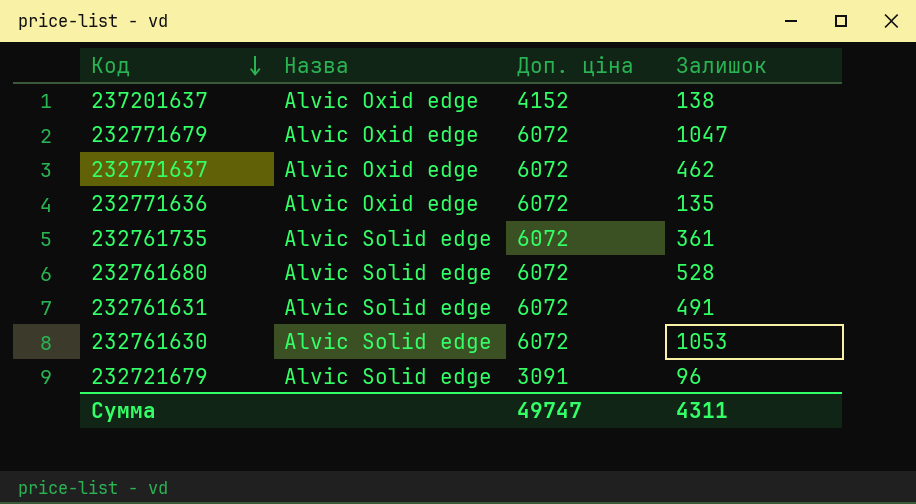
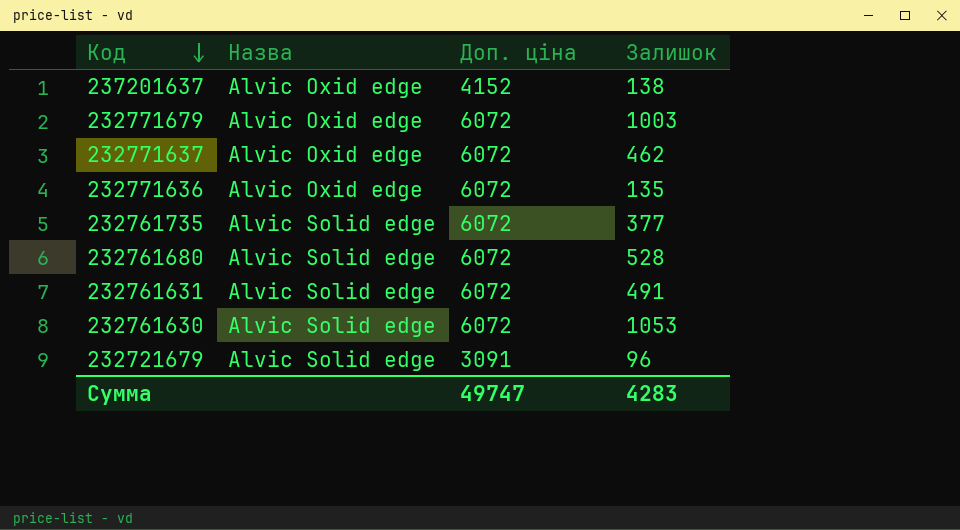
232771679 | Залишок: 1047 -> 1003
232761735 | Залишок: 361 -> 377
Сумма | Залишок: 4311 -> 4283

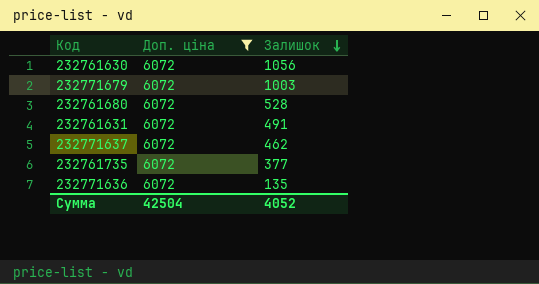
filter: none -> Доп. ціна = 6072
row order: Код descending -> Залишок descending
column Назва | position: 2 -> none
232761630 | Залишок: 1053 -> 1056
Сумма | Доп. ціна: 49747 -> 42504
Сумма | Залишок: 4283 -> 4052

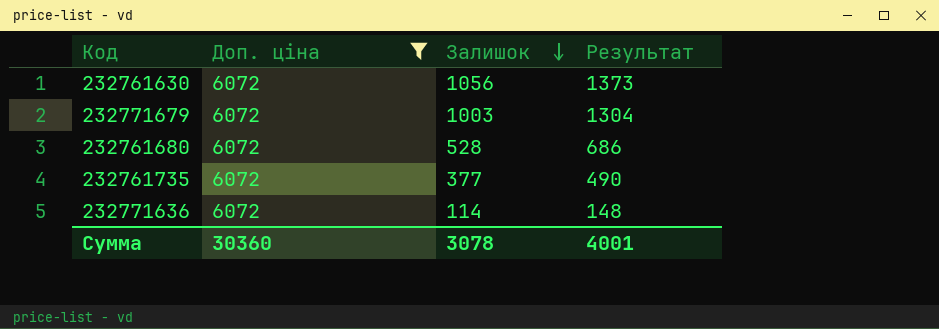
column Результат | formula: none -> [Залишок] * 1,3
row 232761631: 6072 | 491 -> none
row 232771637: 6072 | 462 -> none
232771636 | Залишок: 135 -> 114
Сумма | Доп. ціна: 42504 -> 30360
Сумма | Залишок: 4052 -> 3078

